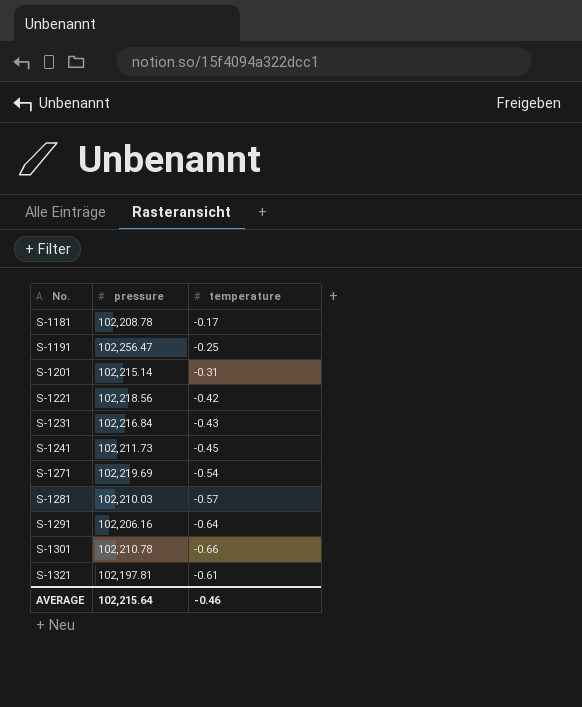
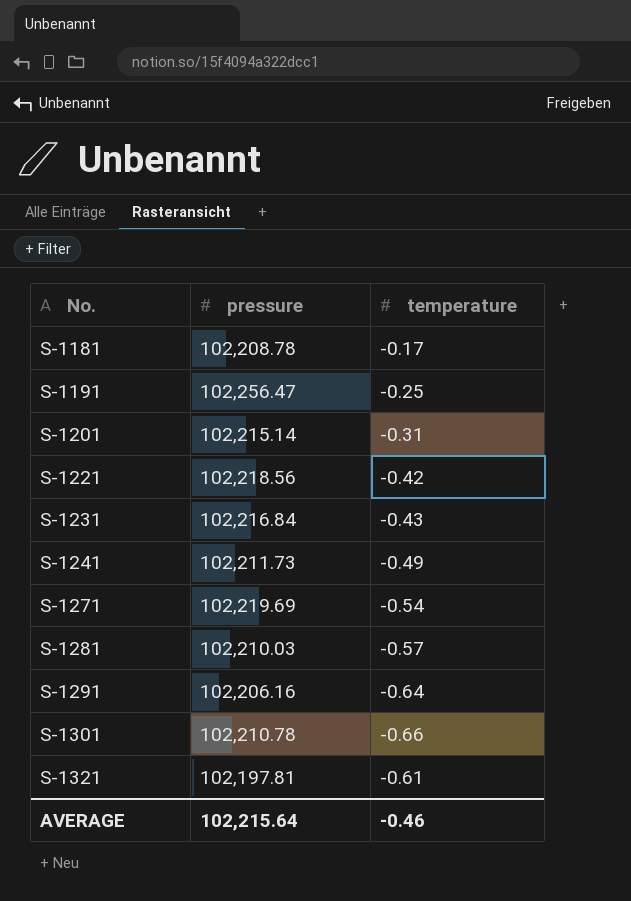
S-1241 | temperature: -0.45 -> -0.49

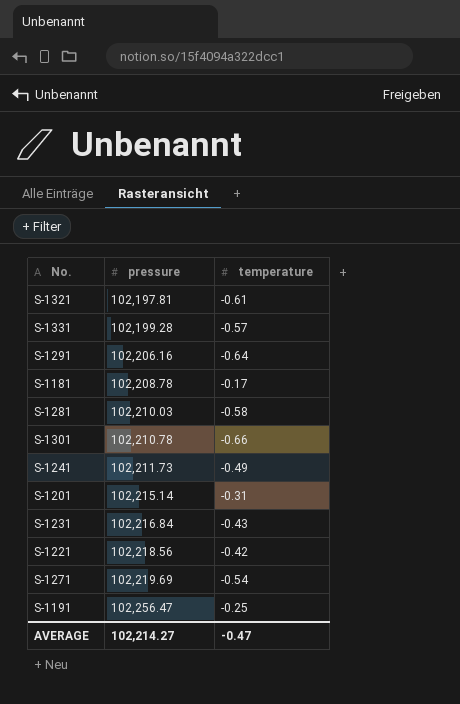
row order: No. ascending -> pressure ascending
row S-1331: none -> 102,199.28 | -0.57
S-1281 | temperature: -0.57 -> -0.58
AVERAGE | pressure: 102,215.64 -> 102,214.27
AVERAGE | temperature: -0.46 -> -0.47

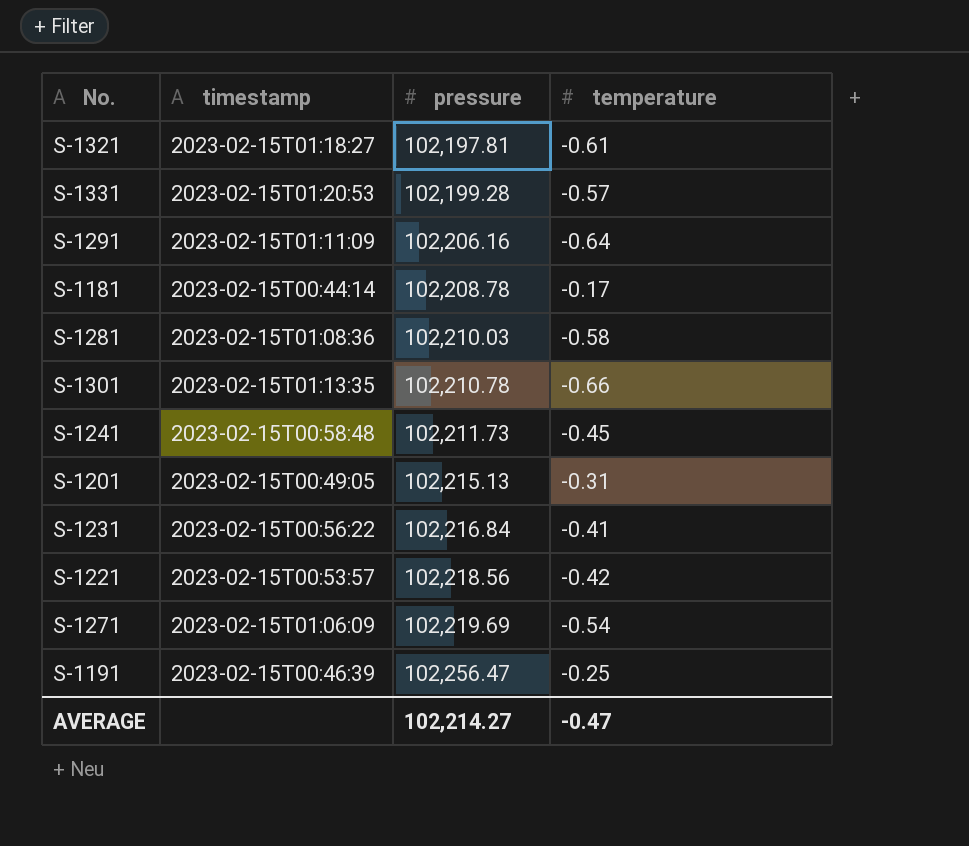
column timestamp | position: none -> 2
S-1241 | temperature: -0.49 -> -0.45
S-1201 | pressure: 102,215.14 -> 102,215.13
S-1231 | temperature: -0.43 -> -0.41

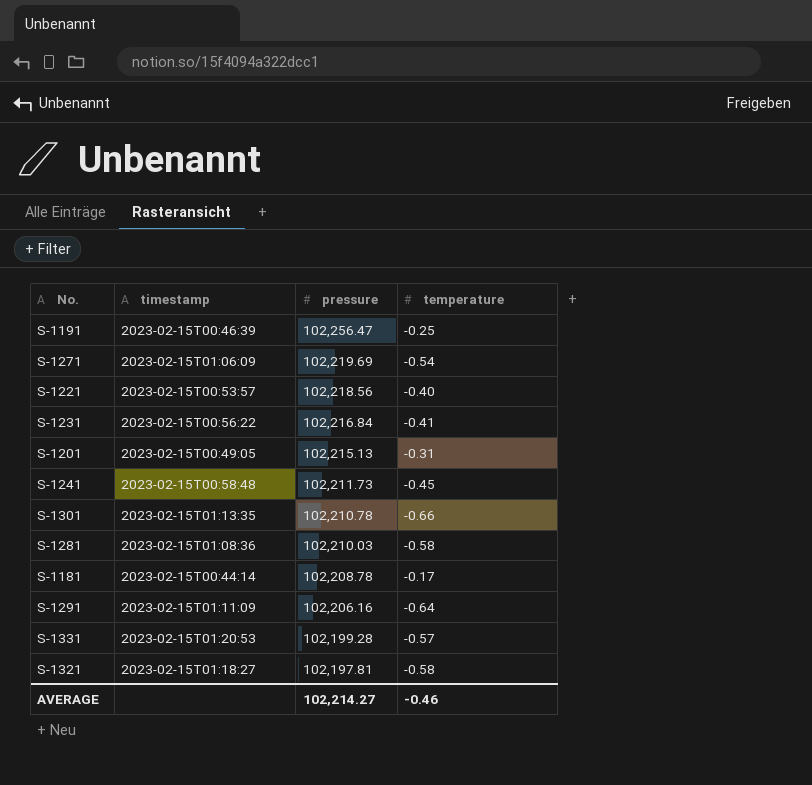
row order: pressure ascending -> pressure descending
S-1221 | temperature: -0.42 -> -0.40
S-1321 | temperature: -0.61 -> -0.58
AVERAGE | temperature: -0.47 -> -0.46

